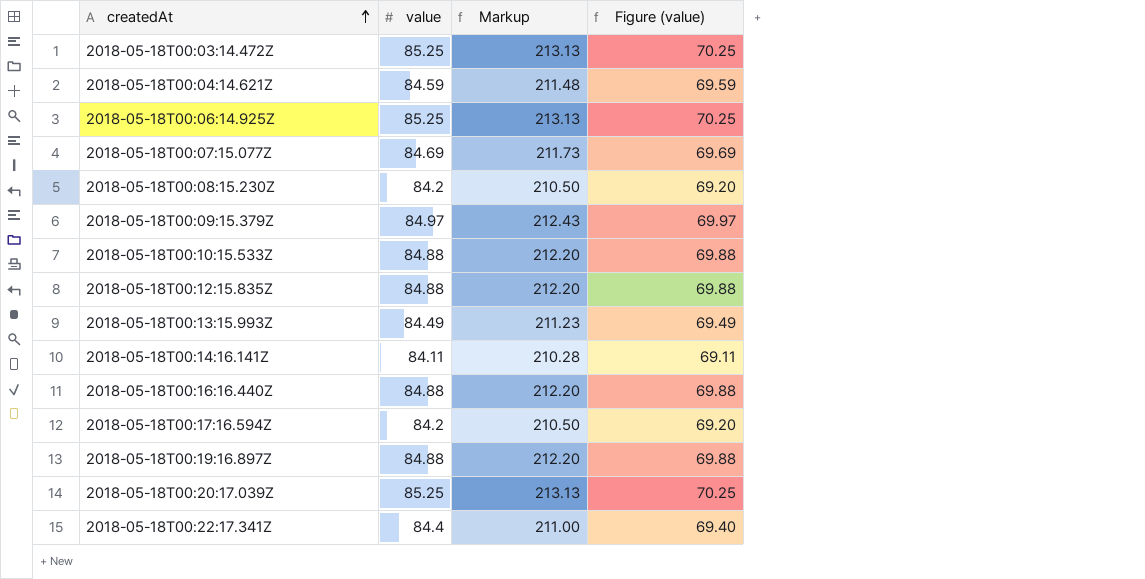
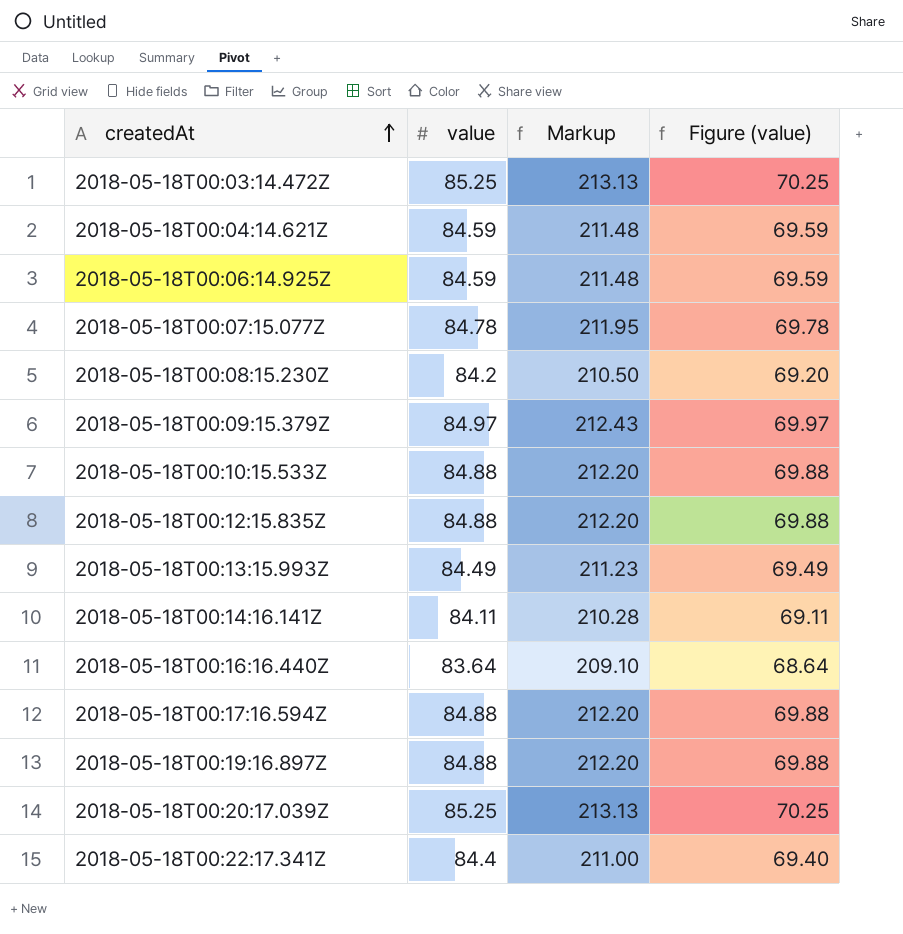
2018-05-18T00:06:14.925Z | value: 85.25 -> 84.59
2018-05-18T00:06:14.925Z | Markup: 213.13 -> 211.48
2018-05-18T00:06:14.925Z | Figure (value): 70.25 -> 69.59
2018-05-18T00:07:15.077Z | value: 84.69 -> 84.78
2018-05-18T00:07:15.077Z | Markup: 211.73 -> 211.95
2018-05-18T00:07:15.077Z | Figure (value): 69.69 -> 69.78
2018-05-18T00:16:16.440Z | value: 84.88 -> 83.64
2018-05-18T00:16:16.440Z | Markup: 212.20 -> 209.10
2018-05-18T00:16:16.440Z | Figure (value): 69.88 -> 68.64
2018-05-18T00:17:16.594Z | value: 84.2 -> 84.88
2018-05-18T00:17:16.594Z | Markup: 210.50 -> 212.20
2018-05-18T00:17:16.594Z | Figure (value): 69.20 -> 69.88

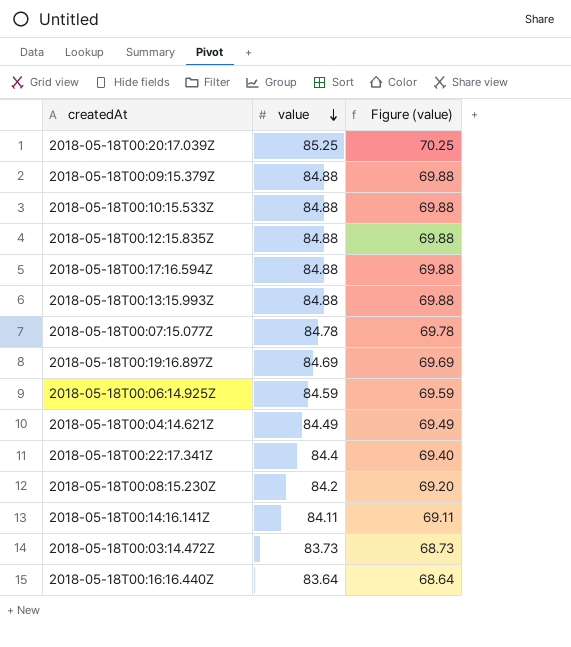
row order: createdAt ascending -> value descending
column Markup | formula: [value] * 2.5 -> none
2018-05-18T00:09:15.379Z | value: 84.97 -> 84.88
2018-05-18T00:09:15.379Z | Figure (value): 69.97 -> 69.88
2018-05-18T00:13:15.993Z | value: 84.49 -> 84.88
2018-05-18T00:13:15.993Z | Figure (value): 69.49 -> 69.88
2018-05-18T00:19:16.897Z | value: 84.88 -> 84.69
2018-05-18T00:19:16.897Z | Figure (value): 69.88 -> 69.69
2018-05-18T00:04:14.621Z | value: 84.59 -> 84.49
2018-05-18T00:04:14.621Z | Figure (value): 69.59 -> 69.49
2018-05-18T00:03:14.472Z | value: 85.25 -> 83.73
2018-05-18T00:03:14.472Z | Figure (value): 70.25 -> 68.73

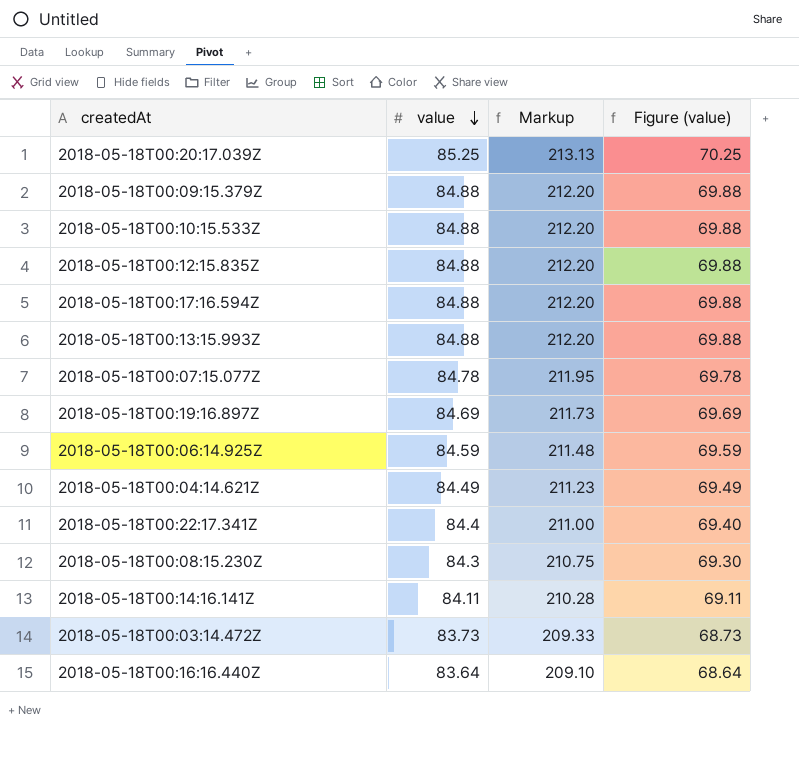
column Markup | formula: none -> [value] * 2.5
2018-05-18T00:08:15.230Z | value: 84.2 -> 84.3
2018-05-18T00:08:15.230Z | Figure (value): 69.20 -> 69.30

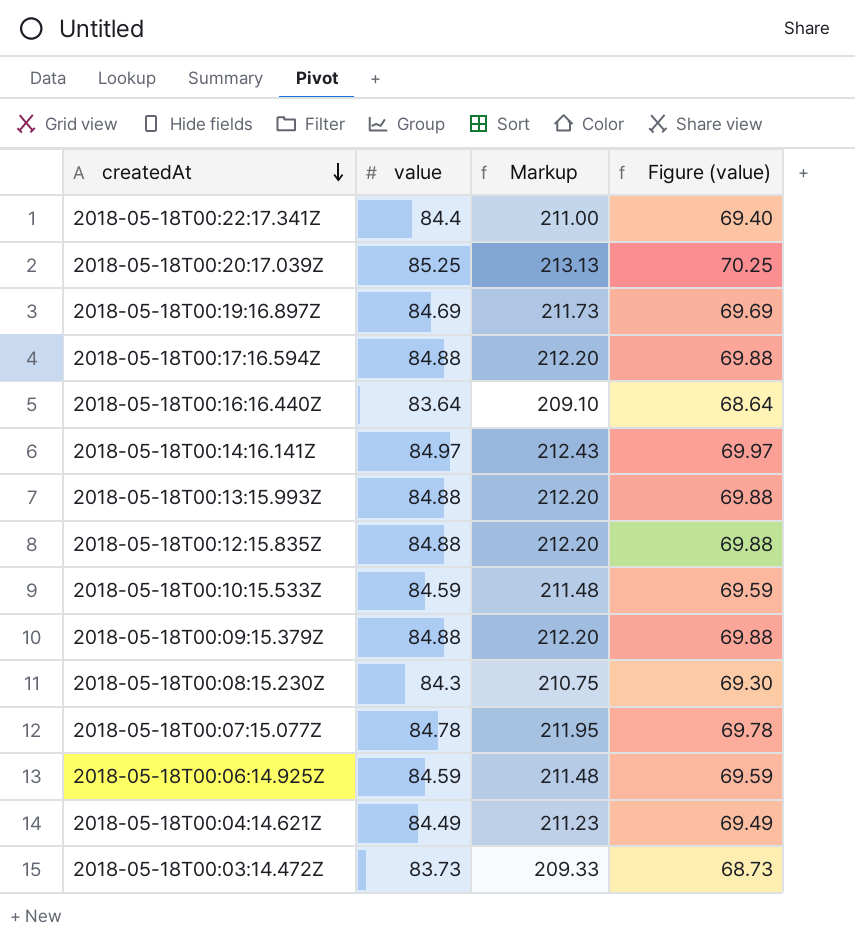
row order: value descending -> createdAt descending
2018-05-18T00:14:16.141Z | value: 84.11 -> 84.97
2018-05-18T00:14:16.141Z | Markup: 210.28 -> 212.43
2018-05-18T00:14:16.141Z | Figure (value): 69.11 -> 69.97
2018-05-18T00:10:15.533Z | value: 84.88 -> 84.59
2018-05-18T00:10:15.533Z | Markup: 212.20 -> 211.48
2018-05-18T00:10:15.533Z | Figure (value): 69.88 -> 69.59

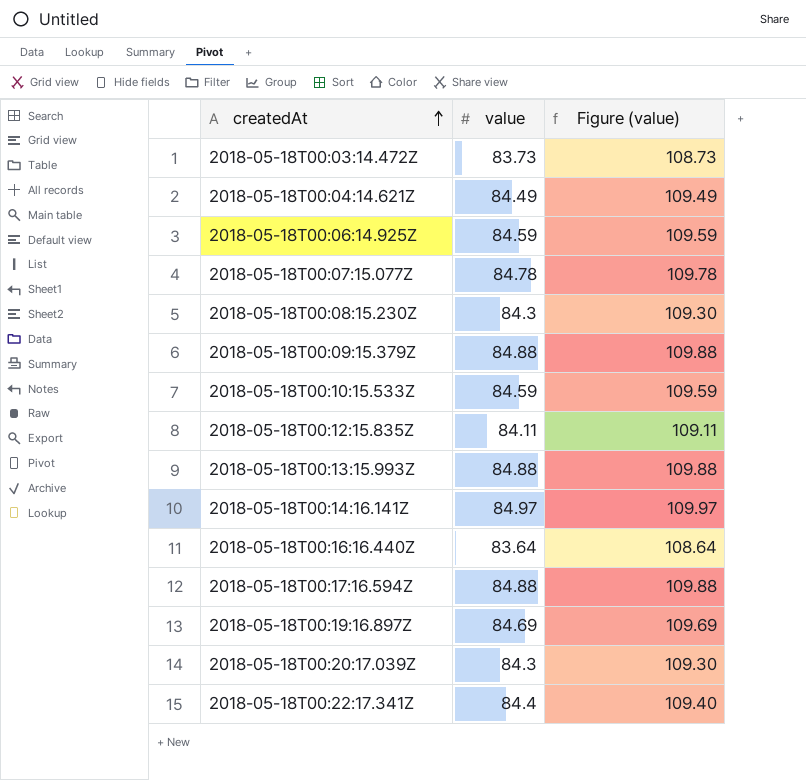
row order: createdAt descending -> createdAt ascending
column Markup | formula: [value] * 2.5 -> none
column Figure (value) | formula: [value] - 15 -> [value] + 25
2018-05-18T00:12:15.835Z | value: 84.88 -> 84.11
2018-05-18T00:20:17.039Z | value: 85.25 -> 84.3

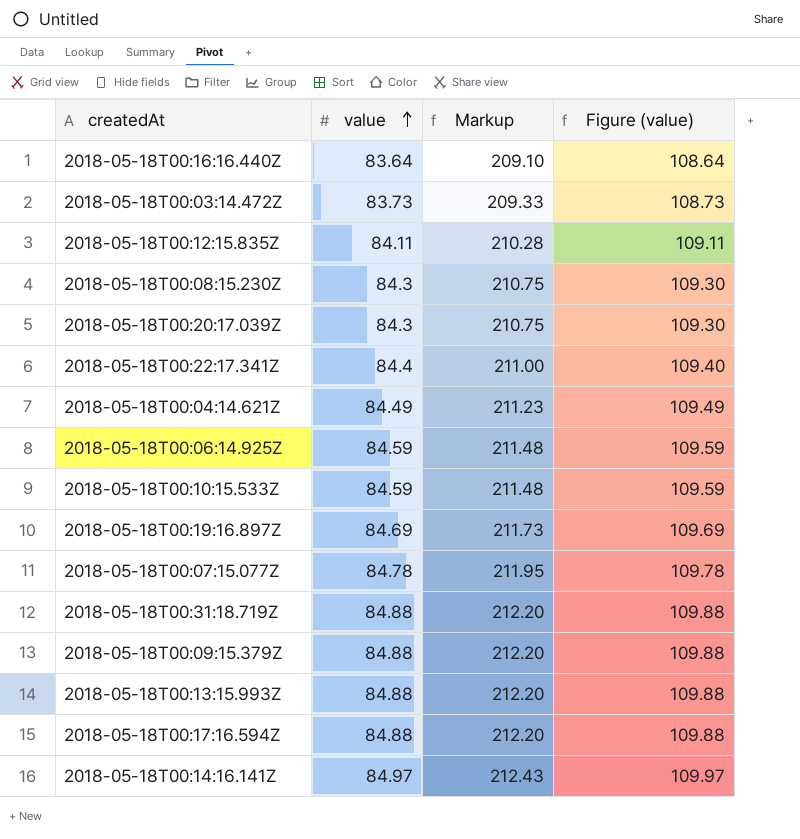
row order: createdAt ascending -> value ascending
column Markup | formula: none -> [value] * 2.5
row 2018-05-18T00:31:18.719Z: none -> 84.88 | 212.20 | 109.88

